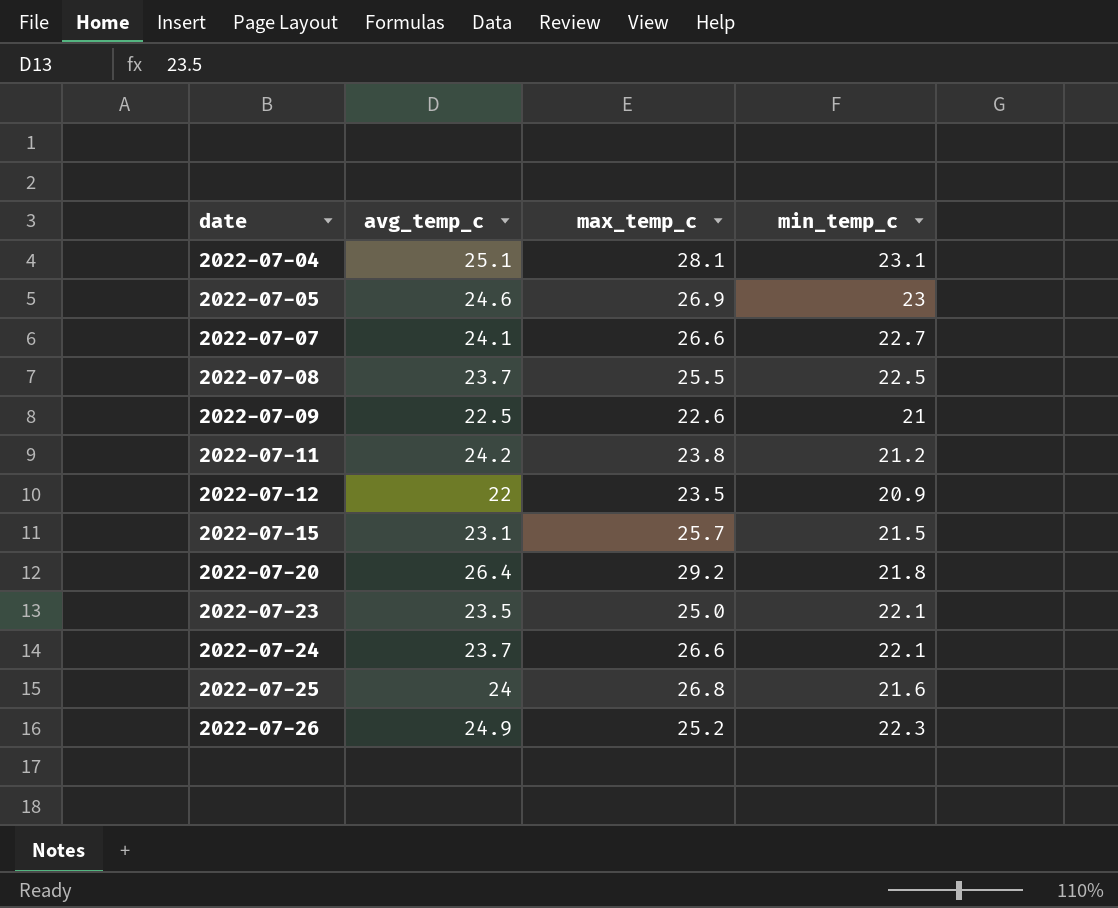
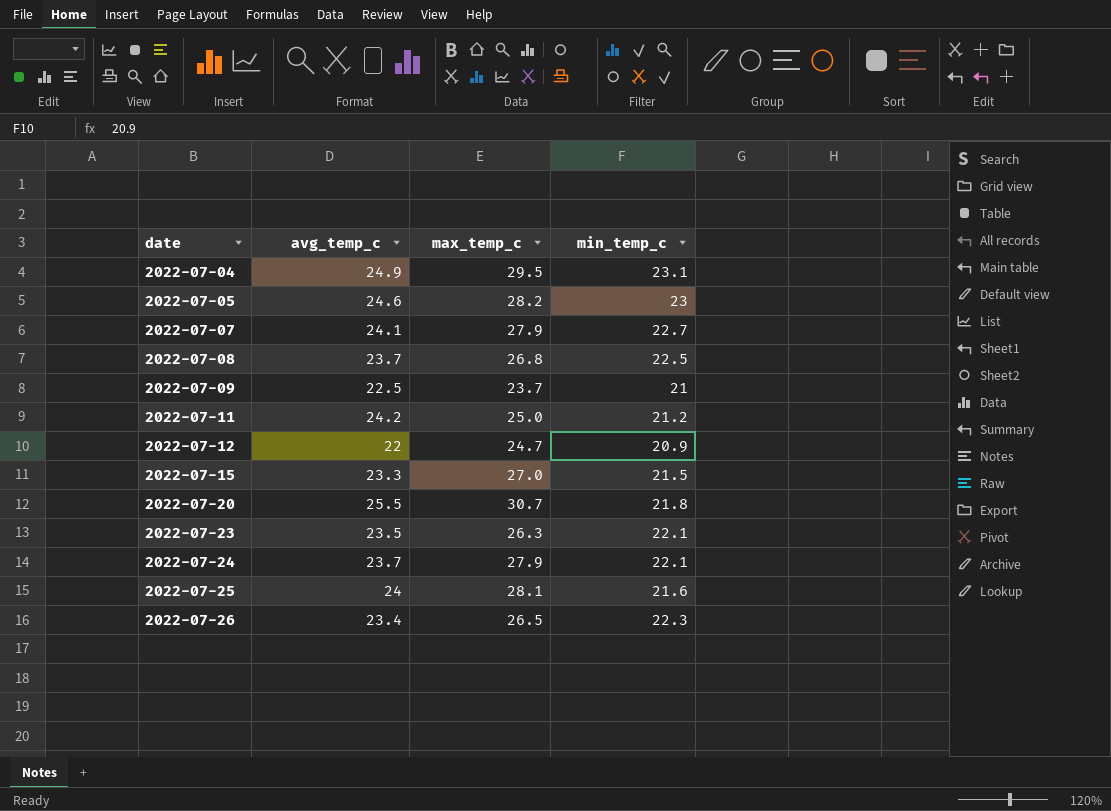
2022-07-04 | avg_temp_c: 25.1 -> 24.9
2022-07-04 | max_temp_c: 28.1 -> 29.5
2022-07-05 | max_temp_c: 26.9 -> 28.2
2022-07-07 | max_temp_c: 26.6 -> 27.9
2022-07-08 | max_temp_c: 25.5 -> 26.8
2022-07-09 | max_temp_c: 22.6 -> 23.7
2022-07-11 | max_temp_c: 23.8 -> 25.0
2022-07-12 | max_temp_c: 23.5 -> 24.7
2022-07-15 | avg_temp_c: 23.1 -> 23.3
2022-07-15 | max_temp_c: 25.7 -> 27.0
2022-07-20 | avg_temp_c: 26.4 -> 25.5
2022-07-20 | max_temp_c: 29.2 -> 30.7
2022-07-23 | max_temp_c: 25.0 -> 26.3
2022-07-24 | max_temp_c: 26.6 -> 27.9
2022-07-25 | max_temp_c: 26.8 -> 28.1
2022-07-26 | avg_temp_c: 24.9 -> 23.4
2022-07-26 | max_temp_c: 25.2 -> 26.5

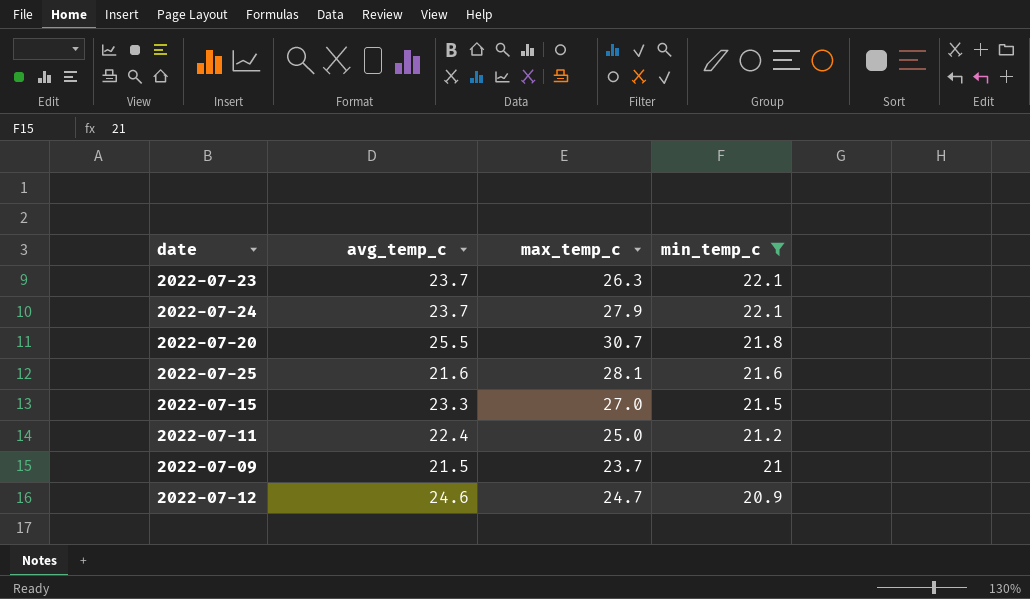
filter: none -> min_temp_c <= 22.1
row order: date ascending -> min_temp_c descending
2022-07-23 | avg_temp_c: 23.5 -> 23.7
2022-07-25 | avg_temp_c: 24 -> 21.6
2022-07-11 | avg_temp_c: 24.2 -> 22.4
2022-07-09 | avg_temp_c: 22.5 -> 21.5
2022-07-12 | avg_temp_c: 22 -> 24.6

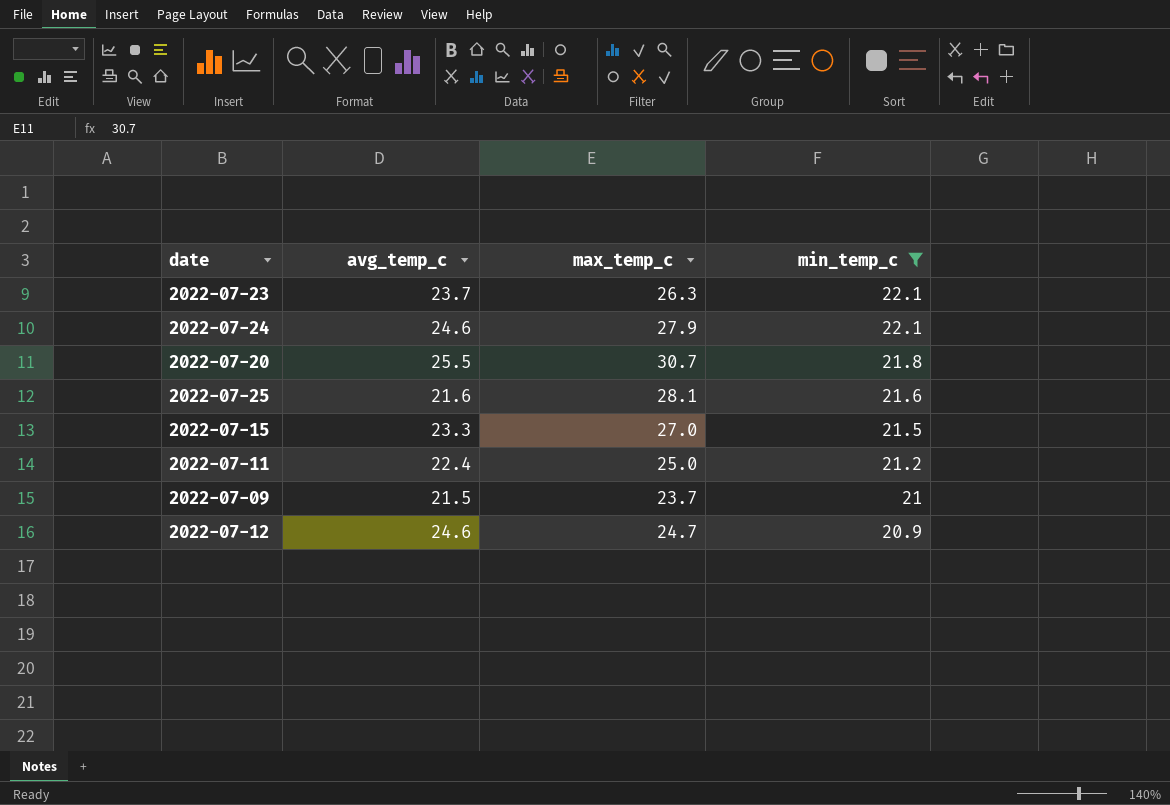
2022-07-24 | avg_temp_c: 23.7 -> 24.6

